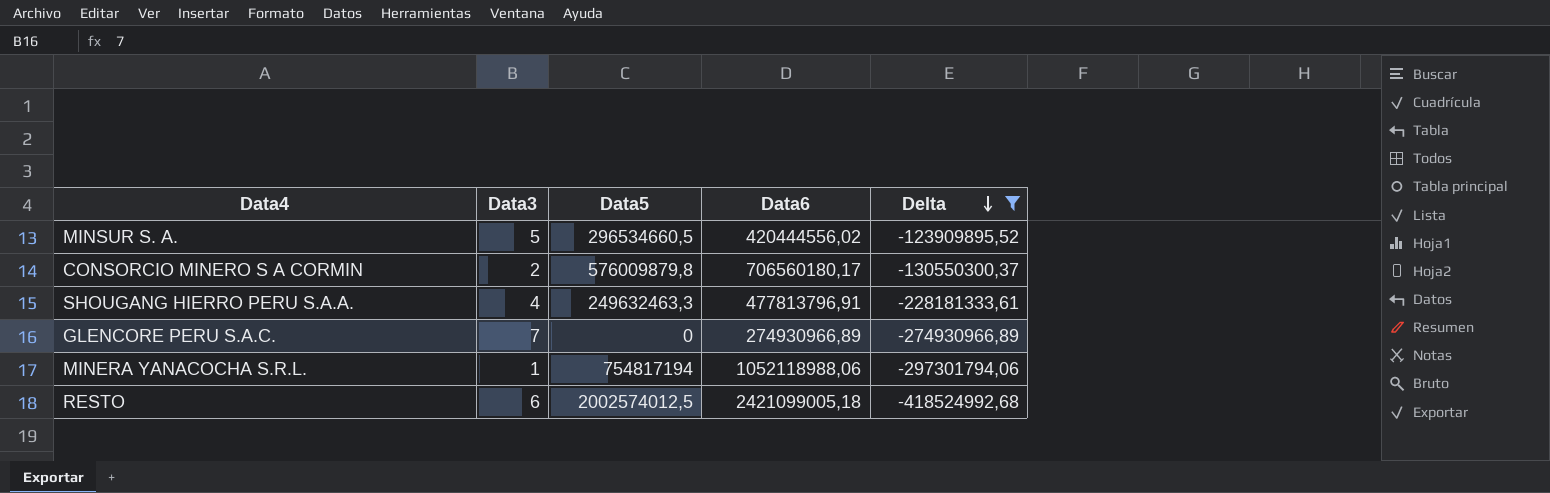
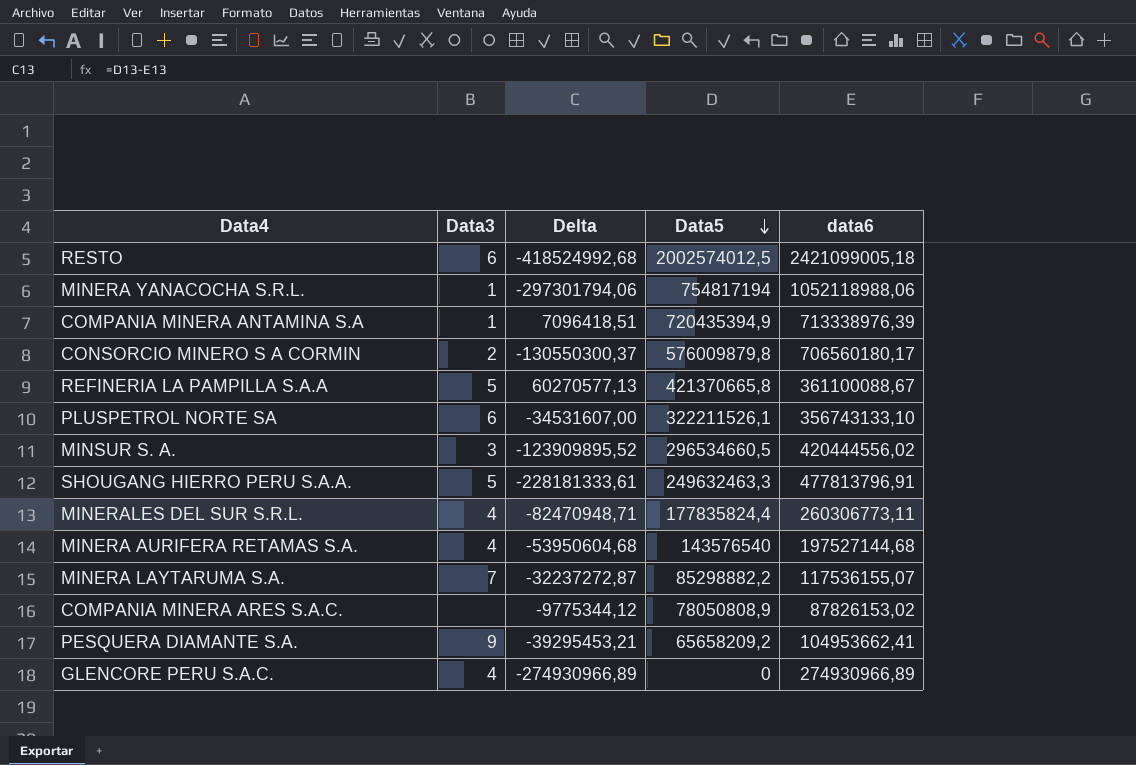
filter: Delta <= -123909895,52 -> none
row order: Delta descending -> Data5 descending
column Delta | position: 5 -> 3
column name: Data6 -> data6
MINSUR S. A. | Data3: 5 -> 3
SHOUGANG HIERRO PERU S.A.A. | Data3: 4 -> 5
GLENCORE PERU S.A.C. | Data3: 7 -> 4

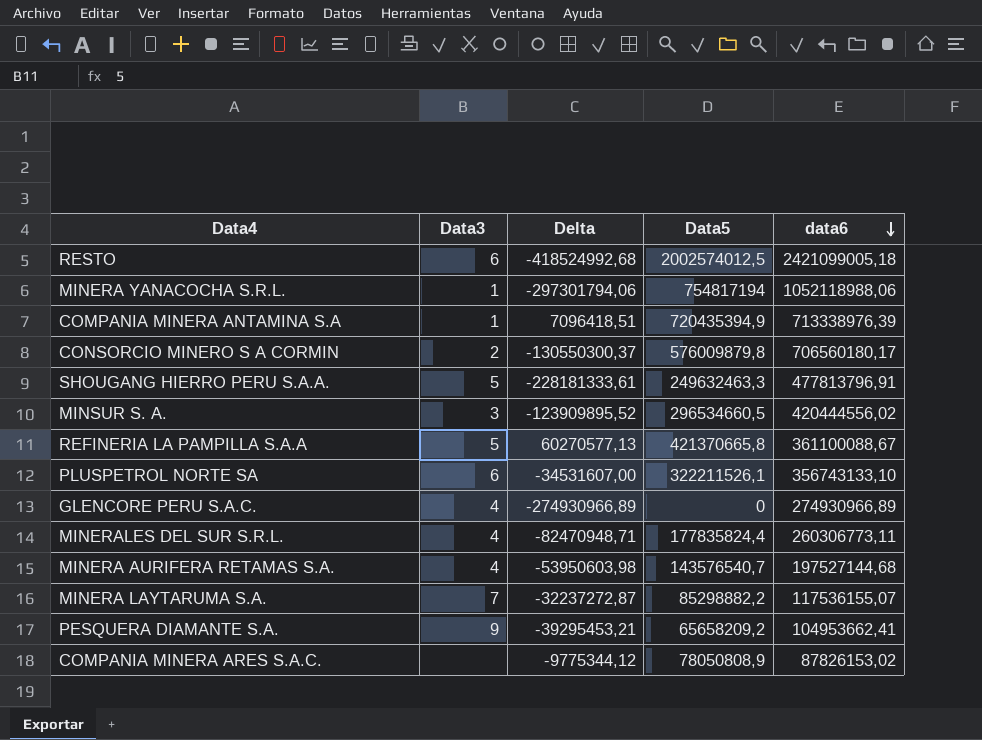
row order: Data5 descending -> data6 descending
MINERA AURIFERA RETAMAS S.A. | Delta: -53950604,68 -> -53950603,98
MINERA AURIFERA RETAMAS S.A. | Data5: 143576540 -> 143576540,7

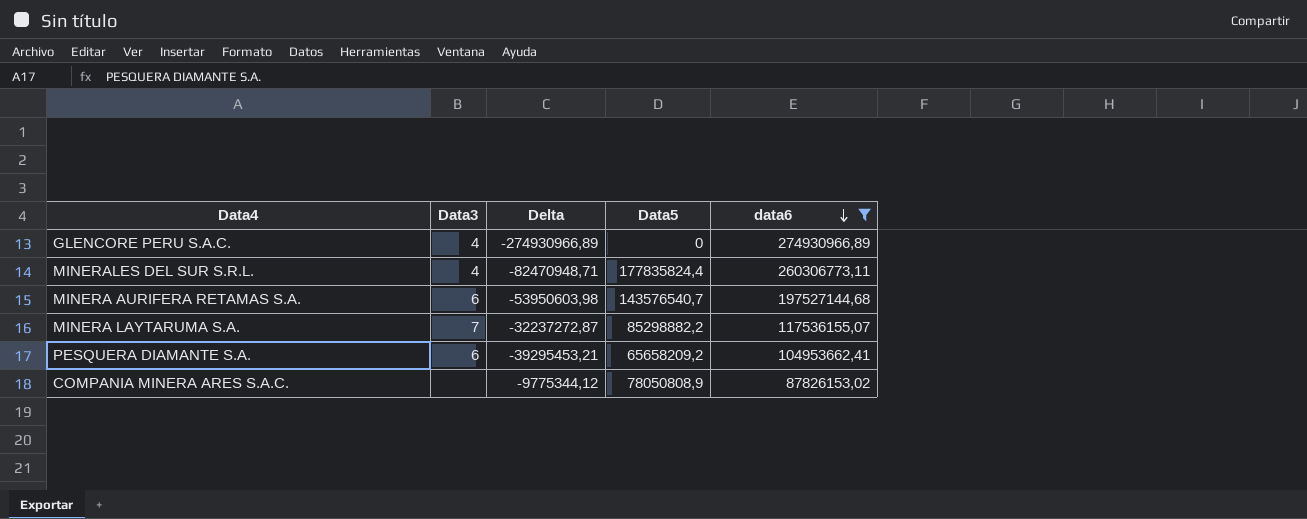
filter: none -> data6 <= 274930966,89
MINERA AURIFERA RETAMAS S.A. | Data3: 4 -> 6
PESQUERA DIAMANTE S.A. | Data3: 9 -> 6

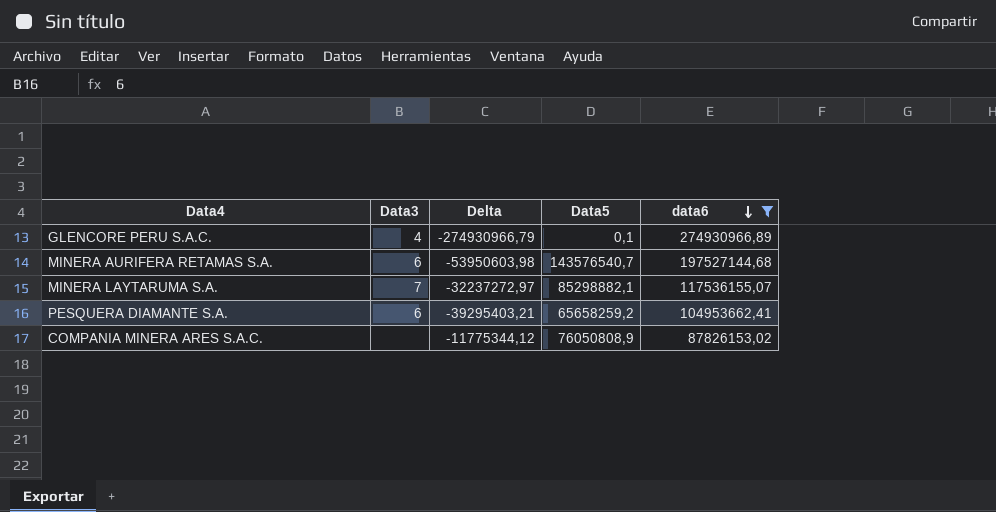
row MINERALES DEL SUR S.R.L.: 4 | -82470948,71 | 177835824,4 | 260306773,11 -> none
GLENCORE PERU S.A.C. | Delta: -274930966,89 -> -274930966,79
GLENCORE PERU S.A.C. | Data5: 0 -> 0,1
MINERA LAYTARUMA S.A. | Delta: -32237272,87 -> -32237272,97
MINERA LAYTARUMA S.A. | Data5: 85298882,2 -> 85298882,1
PESQUERA DIAMANTE S.A. | Delta: -39295453,21 -> -39295403,21
PESQUERA DIAMANTE S.A. | Data5: 65658209,2 -> 65658259,2
COMPANIA MINERA ARES S.A.C. | Delta: -9775344,12 -> -11775344,12
COMPANIA MINERA ARES S.A.C. | Data5: 78050808,9 -> 76050808,9

